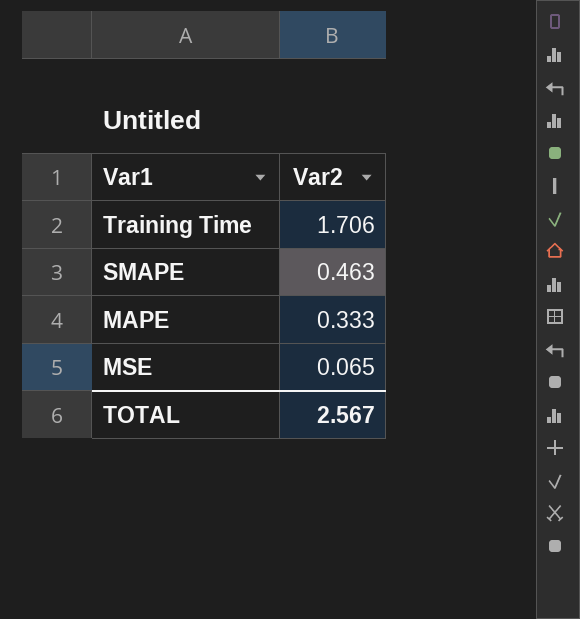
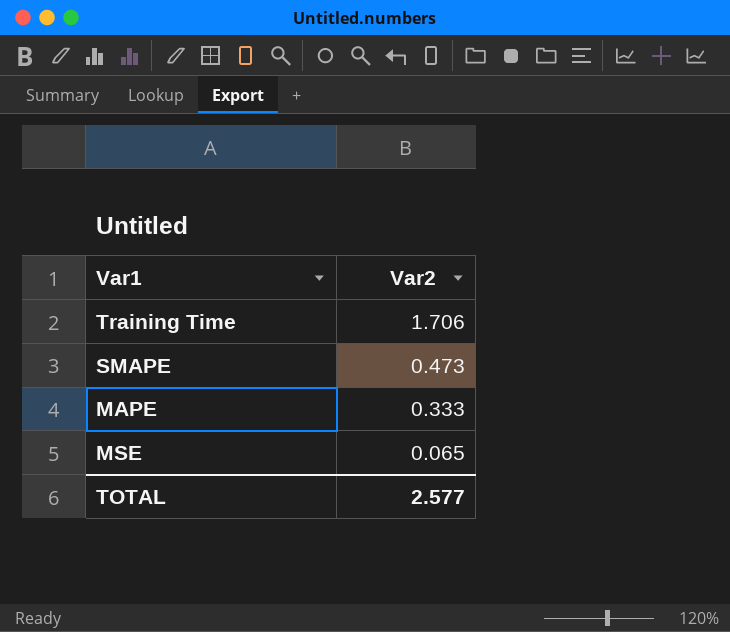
SMAPE | Var2: 0.463 -> 0.473
TOTAL | Var2: 2.567 -> 2.577

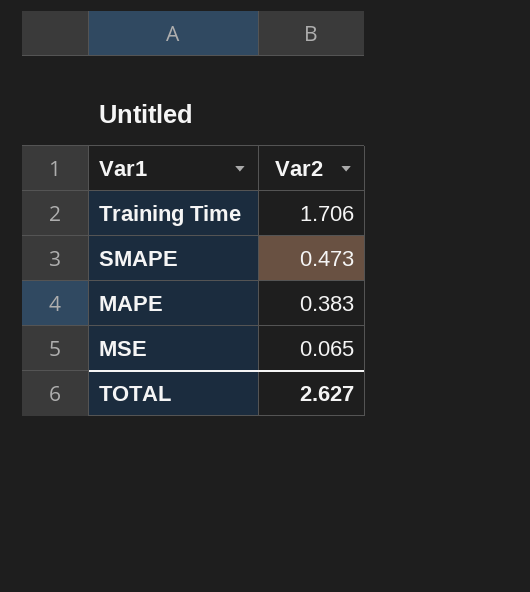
MAPE | Var2: 0.333 -> 0.383
TOTAL | Var2: 2.577 -> 2.627

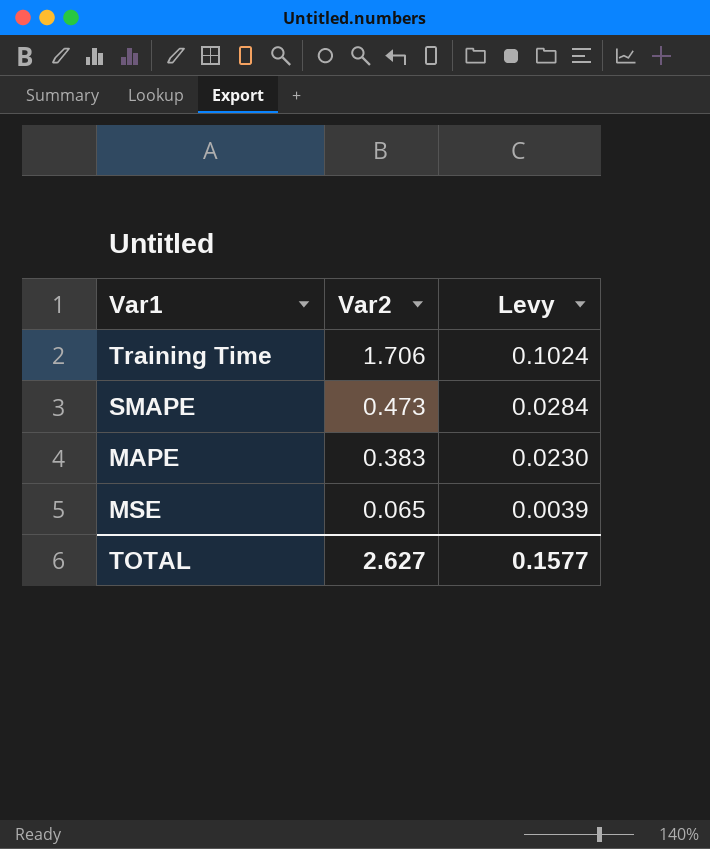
column Levy | formula: none -> [Var2] * 0.06

